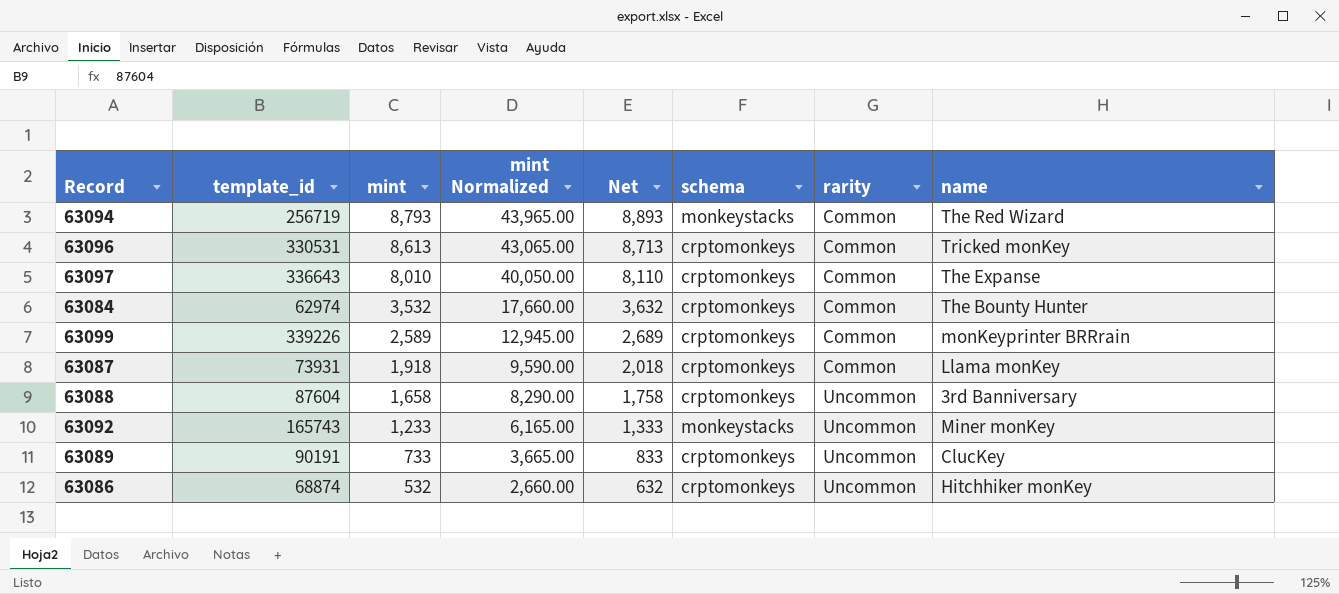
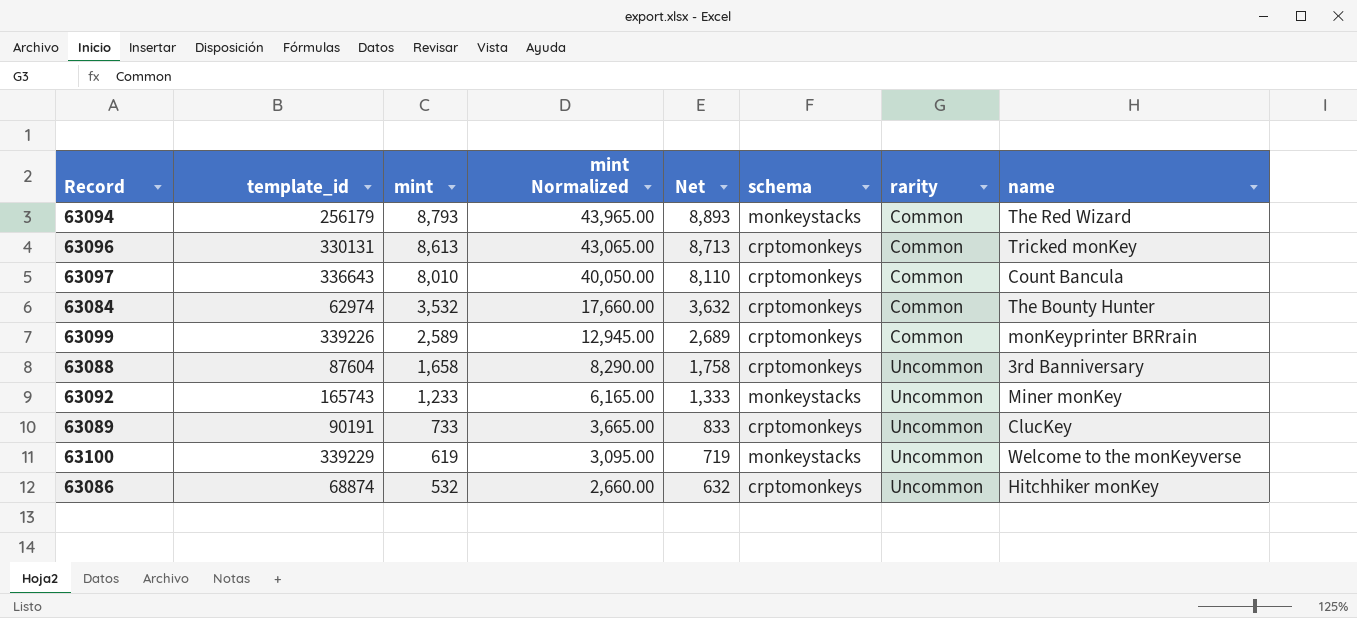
row 63087: 73931 | 1,918 | 9,590.00 | 2,018 | crptomonkeys | Common | Llama monKey -> none
63094 | template_id: 256719 -> 256179
63096 | template_id: 330531 -> 330131
63097 | name: The Expanse -> Count Bancula
row 63100: none -> 339229 | 619 | 3,095.00 | 719 | monkeystacks | Uncommon | Welcome to the monKeyverse

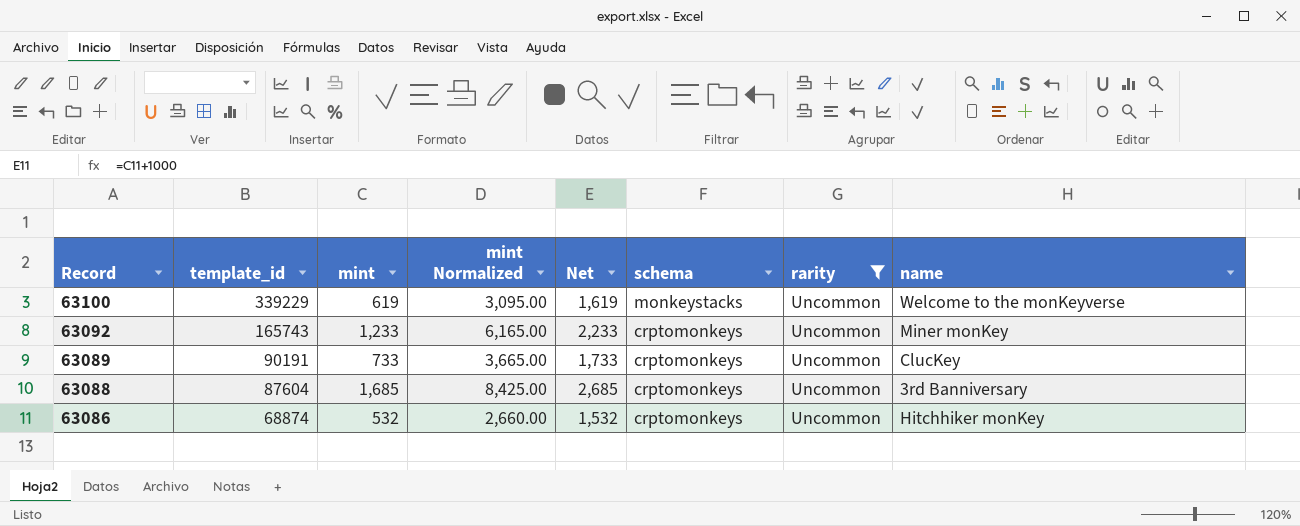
filter: none -> rarity = Uncommon
row order: mint descending -> Record descending
column Net | formula: [mint] + 100 -> [mint] + 1000
63092 | schema: monkeystacks -> crptomonkeys
63088 | mint: 1,658 -> 1,685
63088 | mint Normalized: 8,290.00 -> 8,425.00

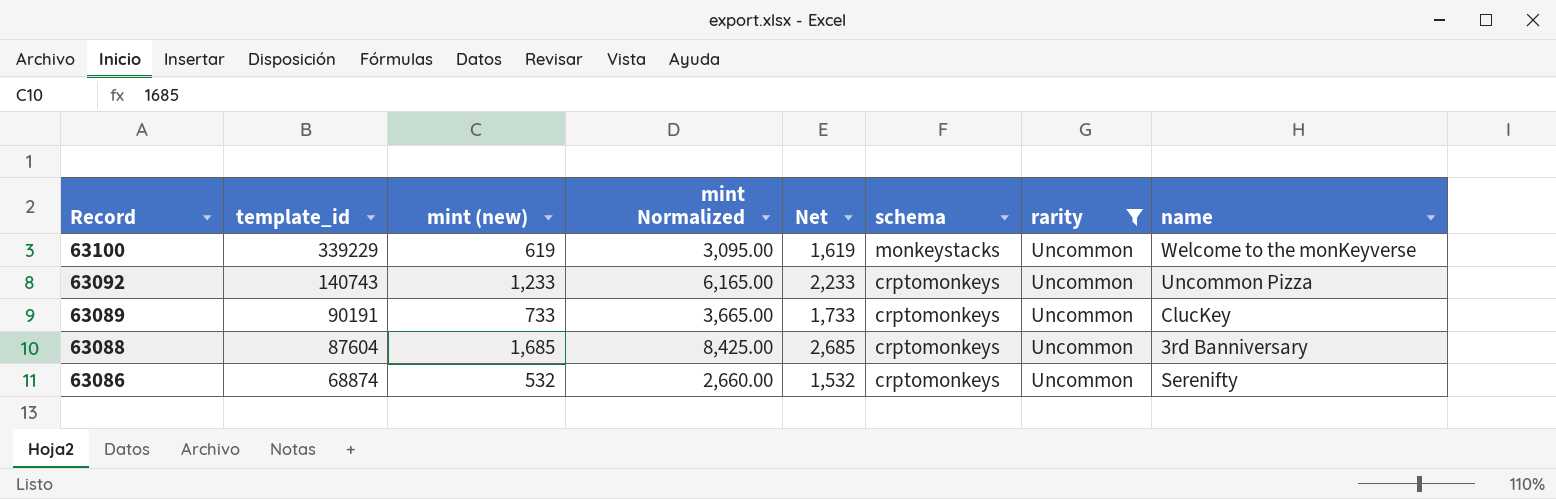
column name: mint -> mint (new)
63092 | template_id: 165743 -> 140743
63092 | name: Miner monKey -> Uncommon Pizza
63086 | name: Hitchhiker monKey -> Serenifty

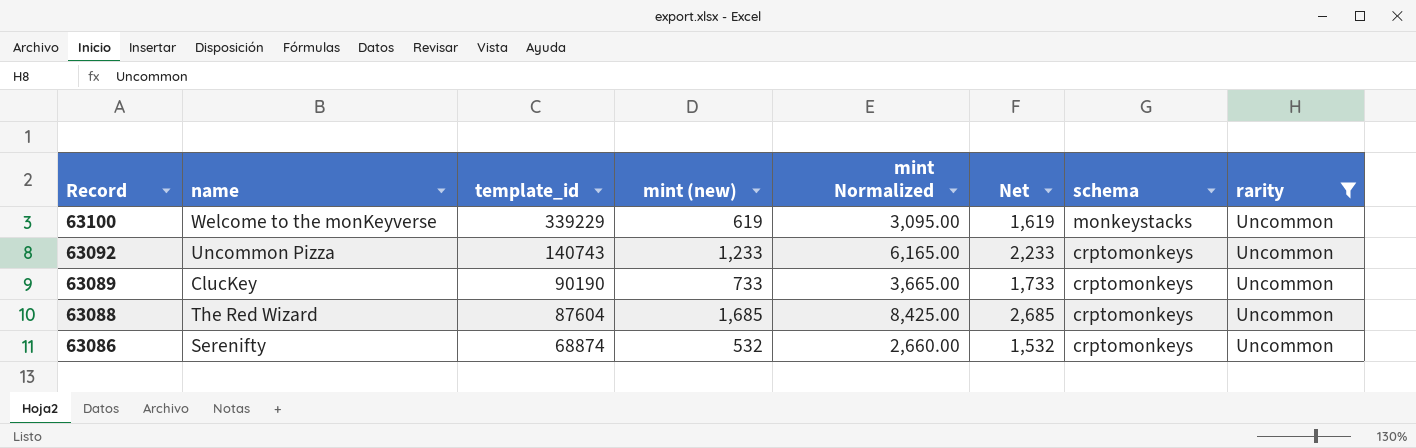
column name | position: 8 -> 2
63089 | template_id: 90191 -> 90190
63088 | name: 3rd Banniversary -> The Red Wizard

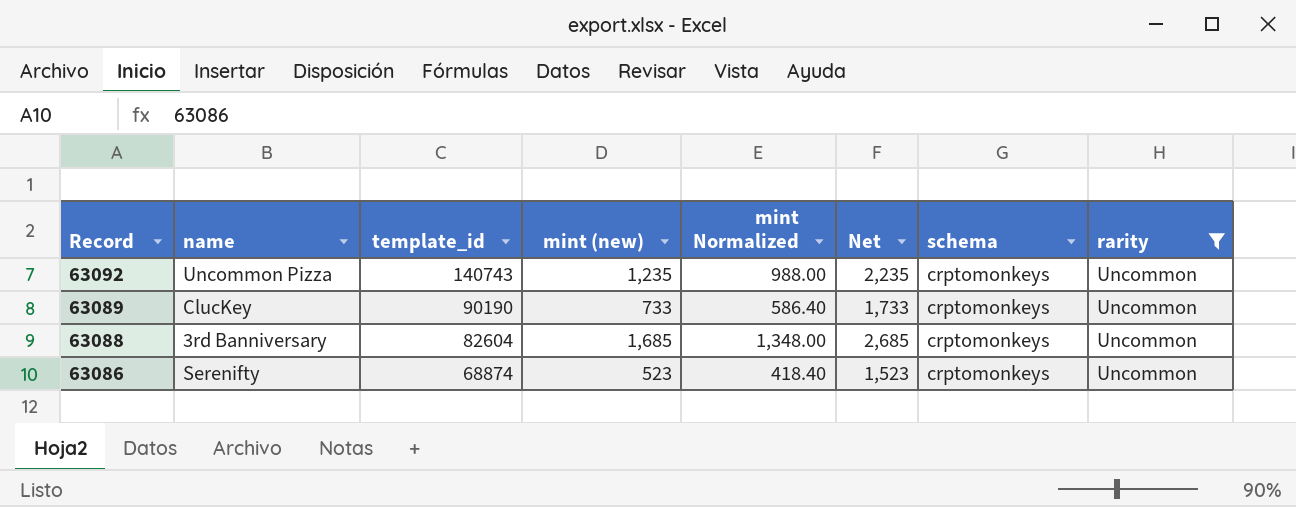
column mint Normalized | formula: [mint (new)] * 5 -> [mint (new)] * 0.8
row 63100: Welcome to the monKeyverse | 339229 | 619 | 3,095.00 | 1,619 | monkeystacks | Uncommon -> none
63092 | mint (new): 1,233 -> 1,235
63092 | Net: 2,233 -> 2,235
63088 | name: The Red Wizard -> 3rd Banniversary
63088 | template_id: 87604 -> 82604
63086 | mint (new): 532 -> 523
63086 | Net: 1,532 -> 1,523

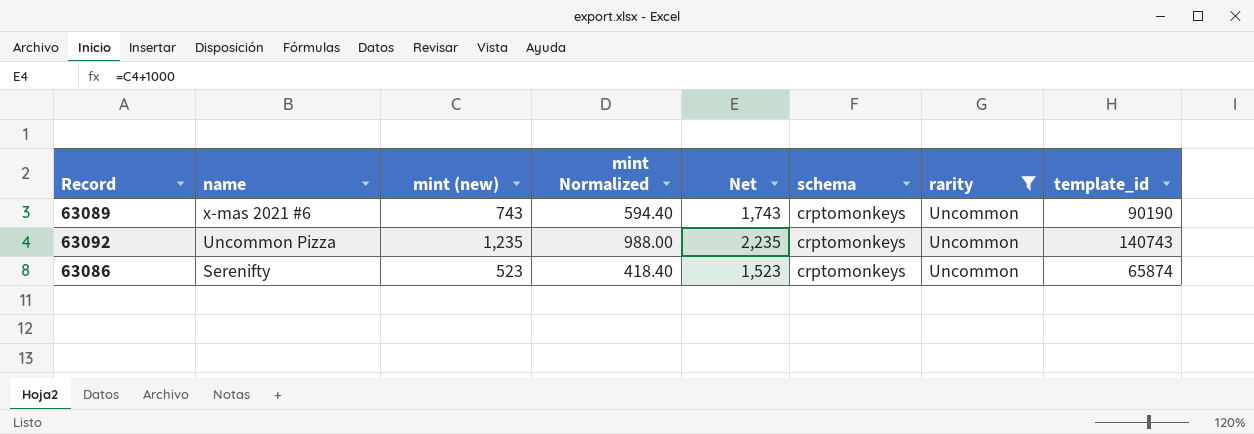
row order: Record descending -> name descending
column template_id | position: 3 -> 8
row 63088: 3rd Banniversary | 82604 | 1,685 | 1,348.00 | 2,685 | crptomonkeys | Uncommon -> none
63089 | name: ClucKey -> x-mas 2021 #6
63089 | mint (new): 733 -> 743
63089 | mint Normalized: 586.40 -> 594.40
63089 | Net: 1,733 -> 1,743
63086 | template_id: 68874 -> 65874

